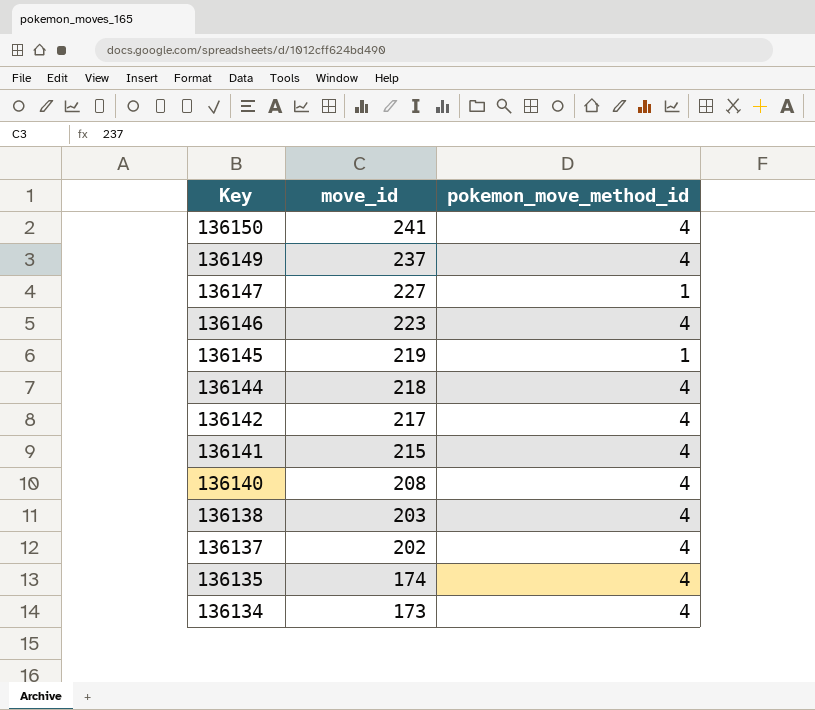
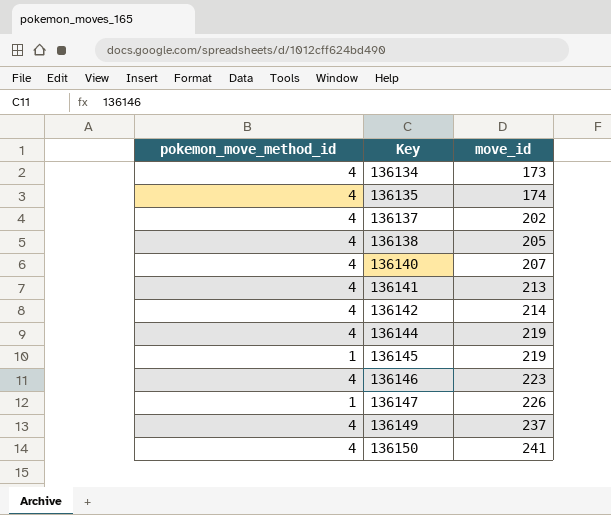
row order: Key descending -> Key ascending
column pokemon_move_method_id | position: 3 -> 1
136138 | move_id: 203 -> 205
136140 | move_id: 208 -> 207
136141 | move_id: 215 -> 213
136142 | move_id: 217 -> 214
136144 | move_id: 218 -> 219
136147 | move_id: 227 -> 226

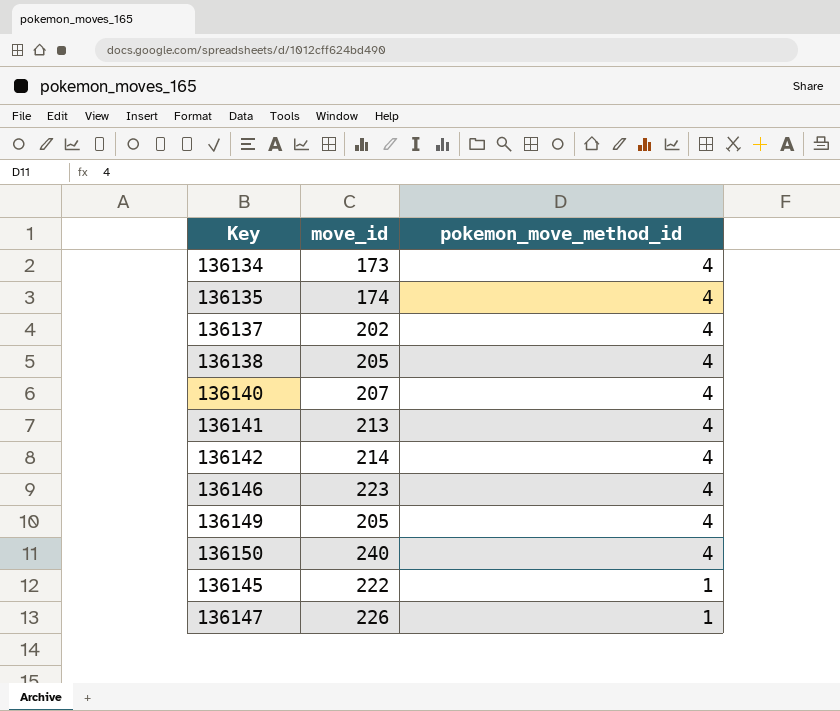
row order: Key ascending -> pokemon_move_method_id descending
column pokemon_move_method_id | position: 1 -> 3
row 136144: 4 | 219 -> none
136149 | move_id: 237 -> 205
136150 | move_id: 241 -> 240
136145 | move_id: 219 -> 222

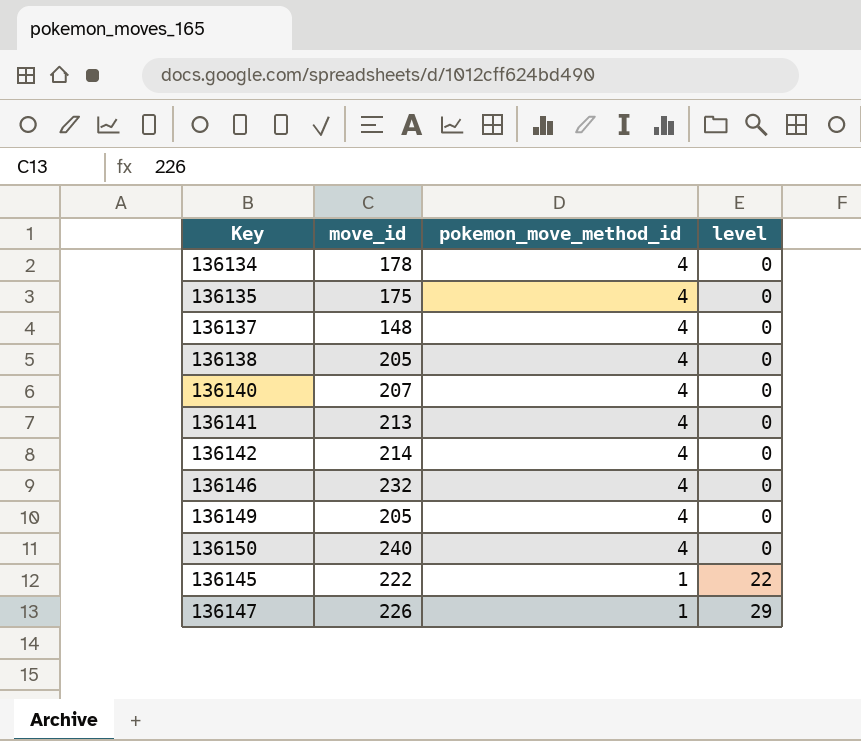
column level | position: none -> 4
136134 | move_id: 173 -> 178
136135 | move_id: 174 -> 175
136137 | move_id: 202 -> 148
136146 | move_id: 223 -> 232

